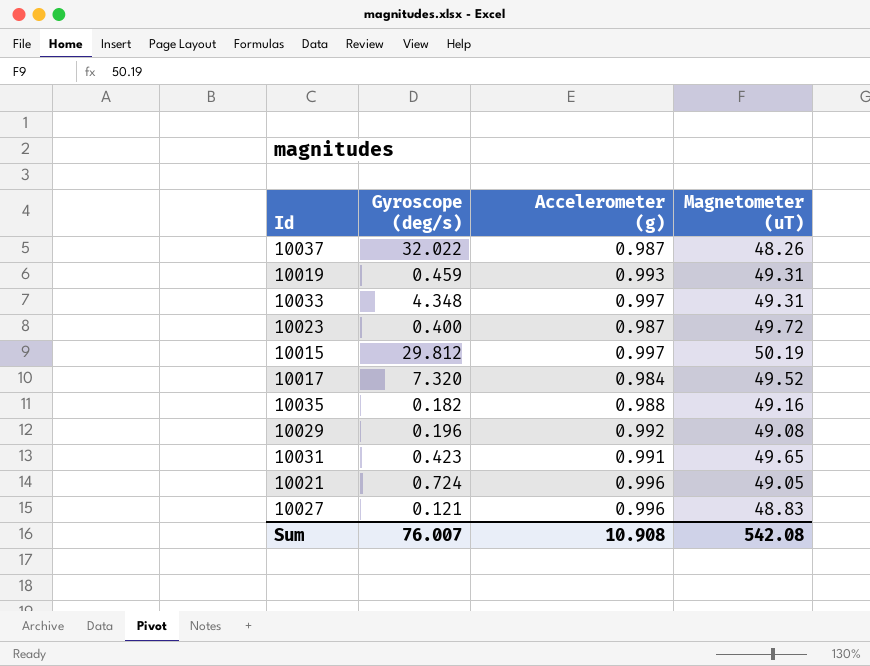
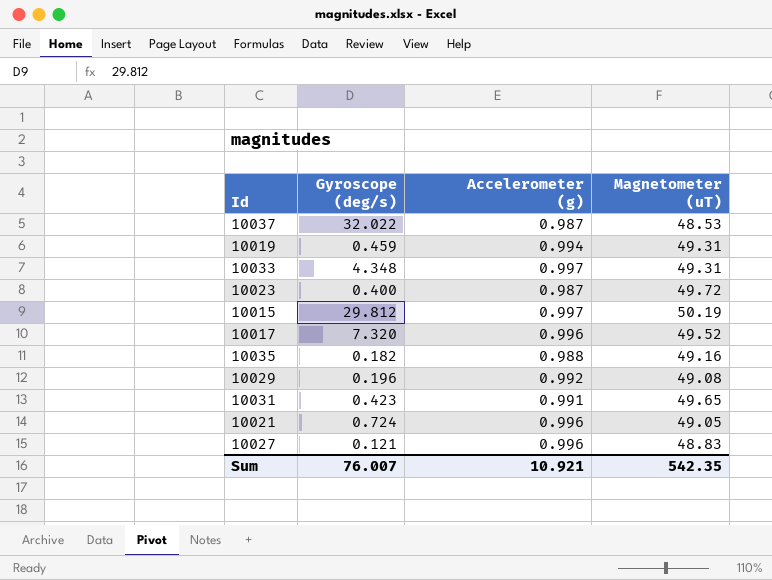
10037 | Magnetometer (uT): 48.26 -> 48.53
10019 | Accelerometer (g): 0.993 -> 0.994
10017 | Accelerometer (g): 0.984 -> 0.996
Sum | Accelerometer (g): 10.908 -> 10.921
Sum | Magnetometer (uT): 542.08 -> 542.35

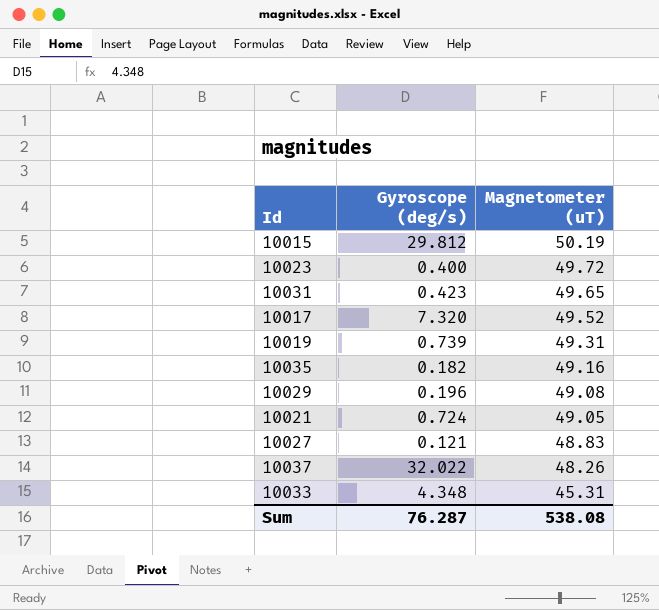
row order: none -> Magnetometer (uT) descending
column Accelerometer (g) | position: 3 -> none
10019 | Gyroscope (deg/s): 0.459 -> 0.739
10037 | Magnetometer (uT): 48.53 -> 48.26
10033 | Magnetometer (uT): 49.31 -> 45.31
Sum | Gyroscope (deg/s): 76.007 -> 76.287
Sum | Magnetometer (uT): 542.35 -> 538.08

